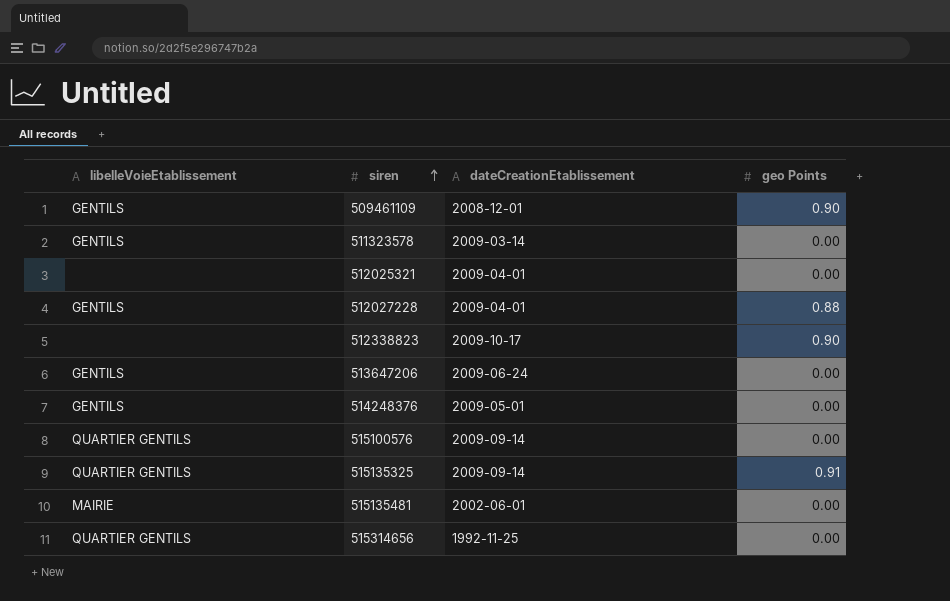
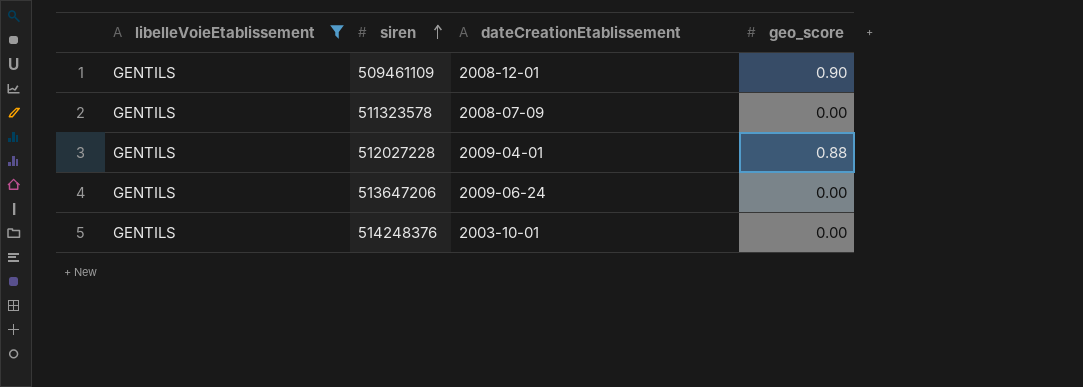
filter: none -> libelleVoieEtablissement = GENTILS
column name: geo Points -> geo_score
511323578 | dateCreationEtablissement: 2009-03-14 -> 2008-07-09
514248376 | dateCreationEtablissement: 2009-05-01 -> 2003-10-01

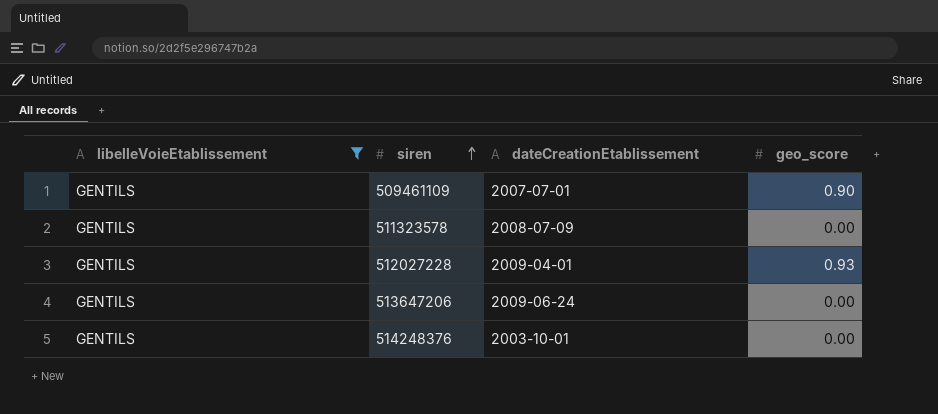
509461109 | dateCreationEtablissement: 2008-12-01 -> 2007-07-01
512027228 | geo_score: 0.88 -> 0.93

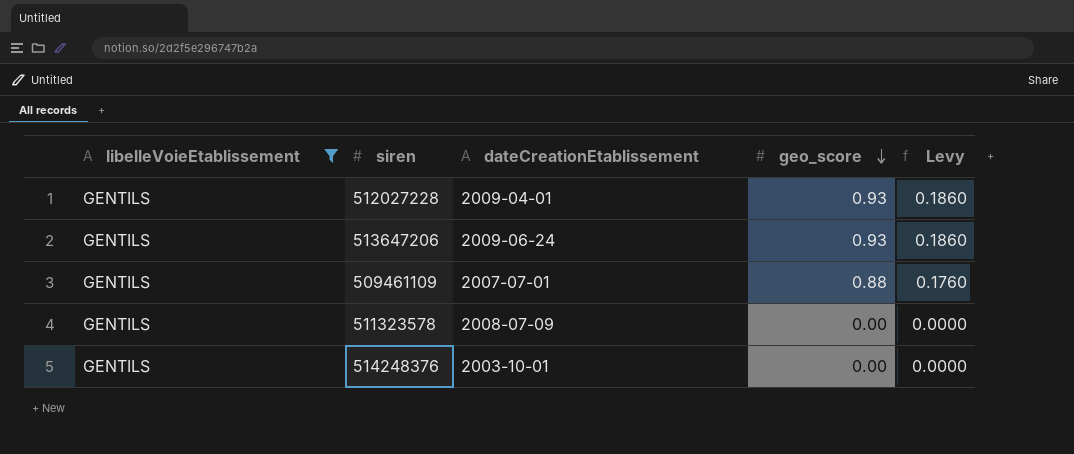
row order: siren ascending -> geo_score descending
column Levy | formula: none -> [geo_score] * 0.2
513647206 | geo_score: 0.00 -> 0.93
509461109 | geo_score: 0.90 -> 0.88

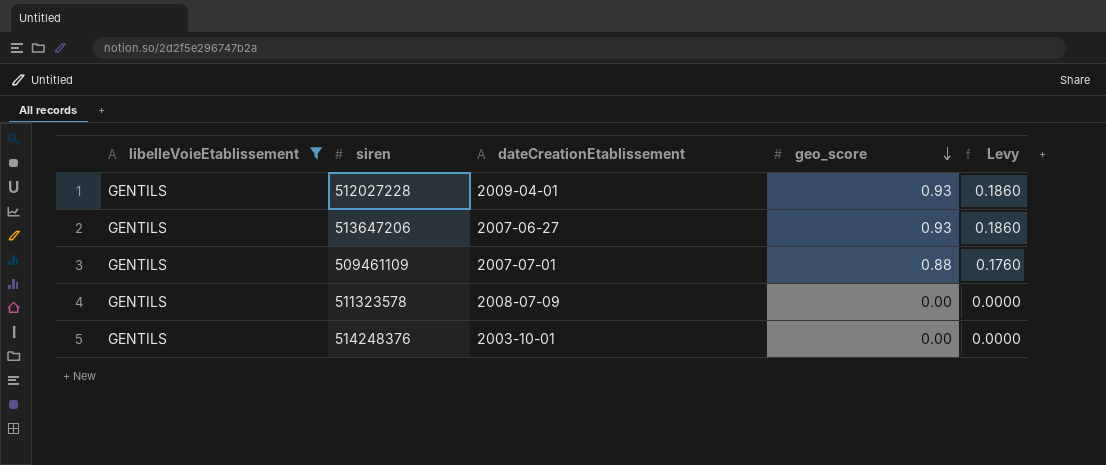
513647206 | dateCreationEtablissement: 2009-06-24 -> 2007-06-27

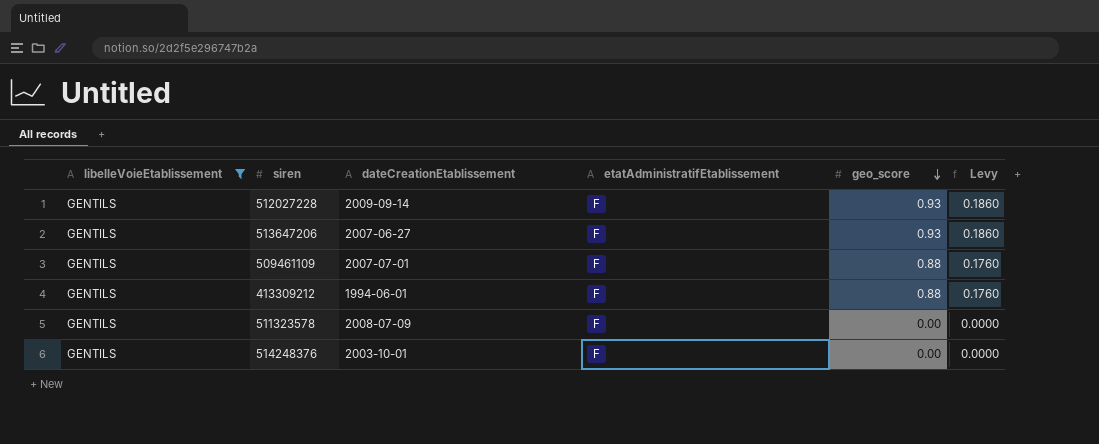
column etatAdministratifEtablissement | position: none -> 4
512027228 | dateCreationEtablissement: 2009-04-01 -> 2009-09-14
row 413309212: none -> GENTILS | 1994-06-01 | F | 0.88 | 0.1760

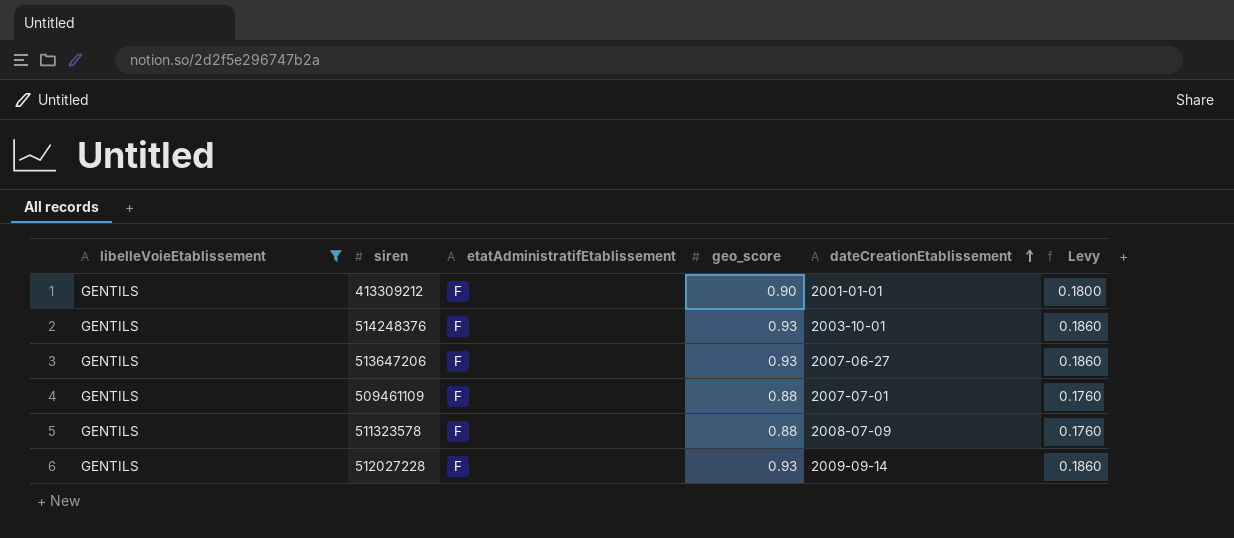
row order: geo_score descending -> dateCreationEtablissement ascending
column dateCreationEtablissement | position: 3 -> 5
413309212 | geo_score: 0.88 -> 0.90
413309212 | dateCreationEtablissement: 1994-06-01 -> 2001-01-01
413309212 | Levy: 0.1760 -> 0.1800
514248376 | geo_score: 0.00 -> 0.93
514248376 | Levy: 0.0000 -> 0.1860
511323578 | geo_score: 0.00 -> 0.88
511323578 | Levy: 0.0000 -> 0.1760

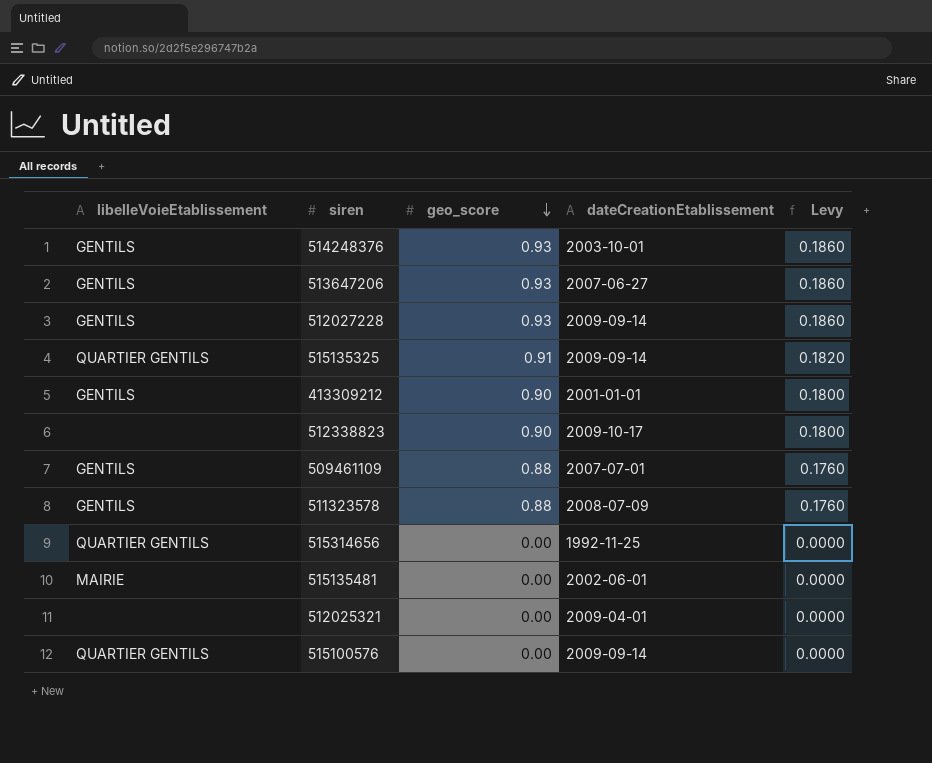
filter: libelleVoieEtablissement = GENTILS -> none
row order: dateCreationEtablissement ascending -> geo_score descending
column etatAdministratifEtablissement | position: 3 -> none

